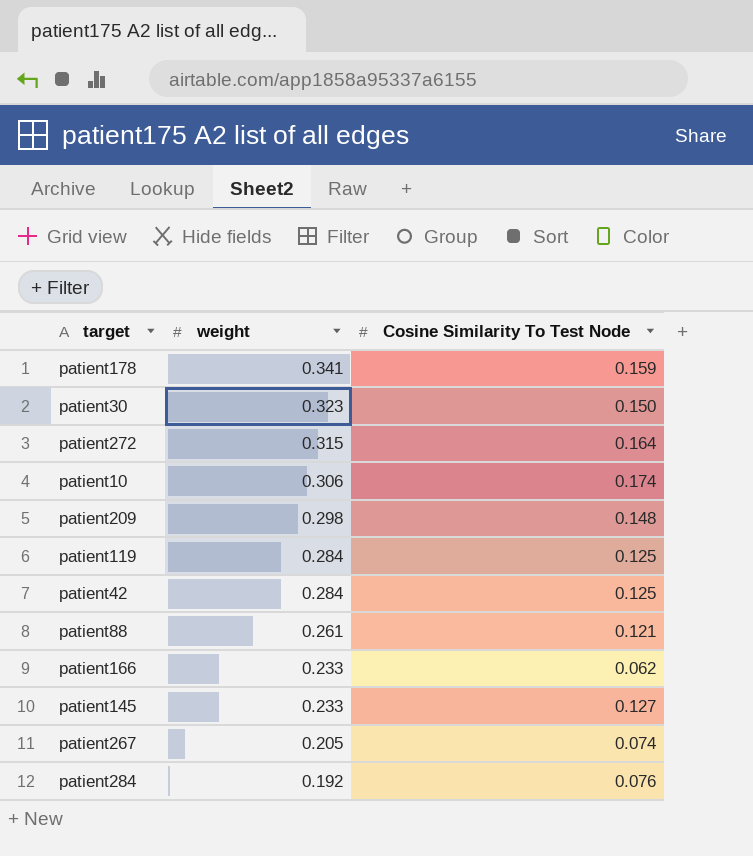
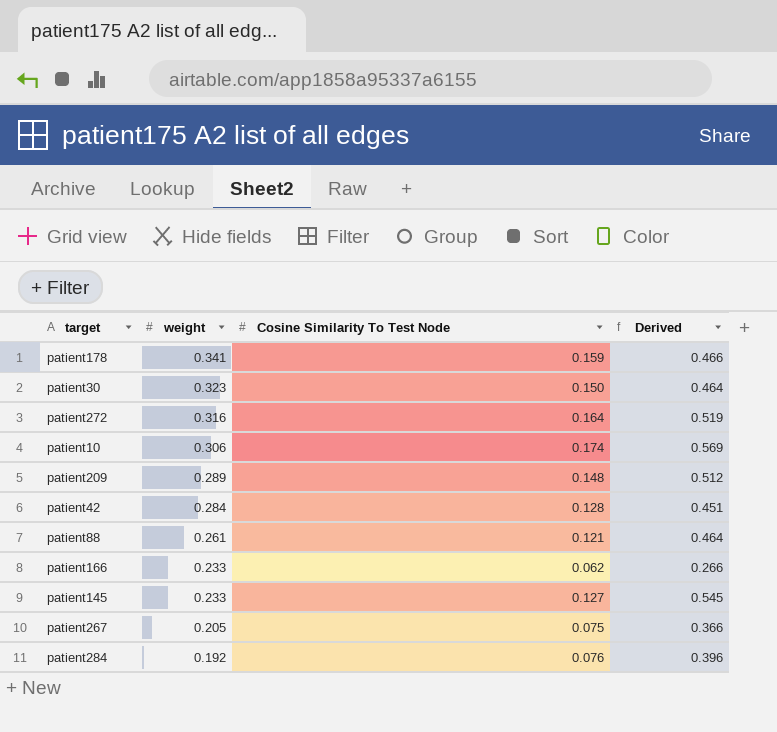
column Derived | formula: none -> [Cosine Similarity To Test Node] / [weight]
row patient119: 0.284 | 0.125 -> none
patient272 | weight: 0.315 -> 0.316
patient209 | weight: 0.298 -> 0.289
patient42 | Cosine Similarity To Test Node: 0.125 -> 0.128
patient267 | Cosine Similarity To Test Node: 0.074 -> 0.075

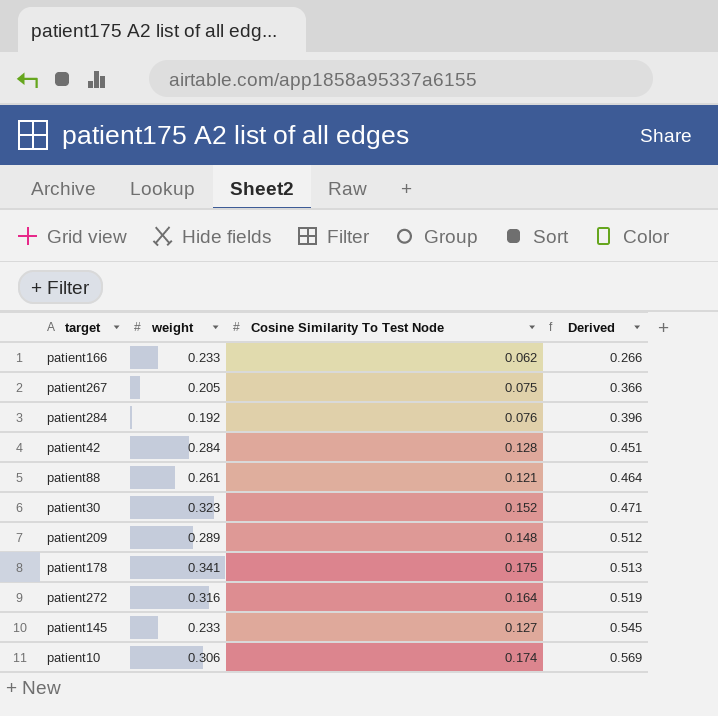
row order: weight descending -> Derived ascending
patient30 | Cosine Similarity To Test Node: 0.150 -> 0.152
patient30 | Derived: 0.464 -> 0.471
patient178 | Cosine Similarity To Test Node: 0.159 -> 0.175
patient178 | Derived: 0.466 -> 0.513

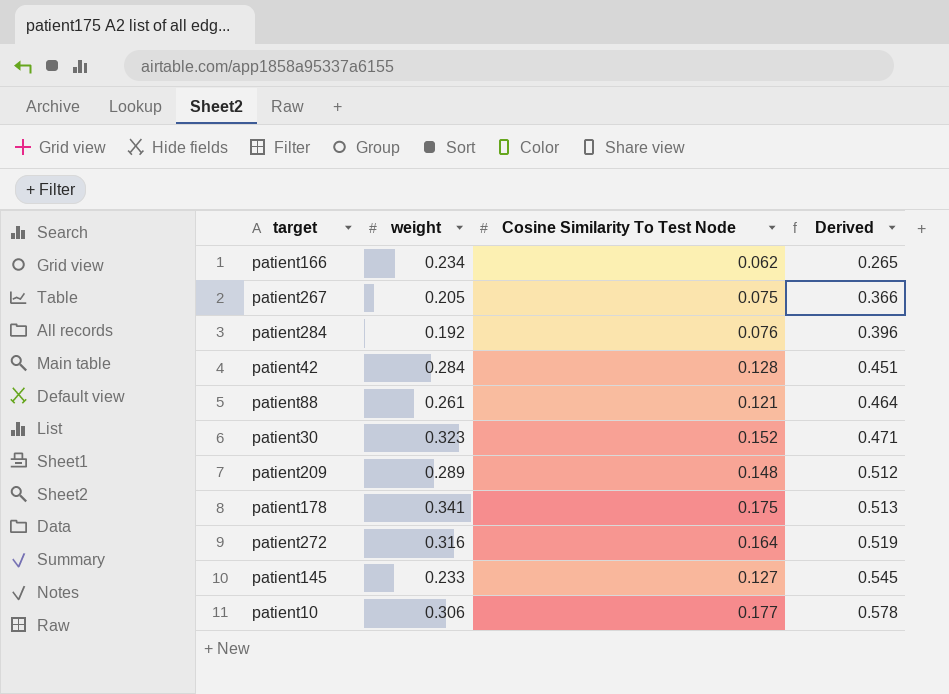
patient166 | weight: 0.233 -> 0.234
patient166 | Derived: 0.266 -> 0.265
patient10 | Cosine Similarity To Test Node: 0.174 -> 0.177
patient10 | Derived: 0.569 -> 0.578

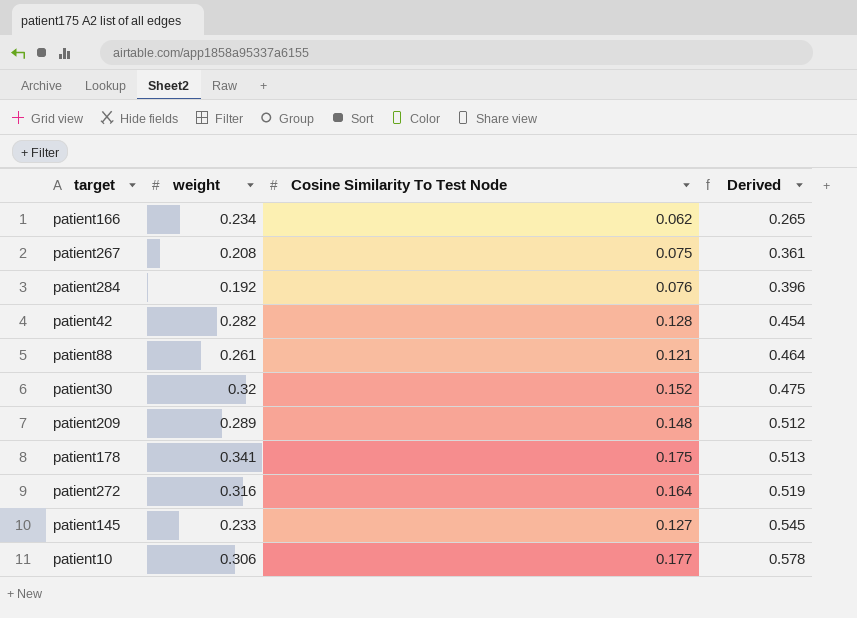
patient267 | weight: 0.205 -> 0.208
patient267 | Derived: 0.366 -> 0.361
patient42 | weight: 0.284 -> 0.282
patient42 | Derived: 0.451 -> 0.454
patient30 | weight: 0.323 -> 0.32
patient30 | Derived: 0.471 -> 0.475

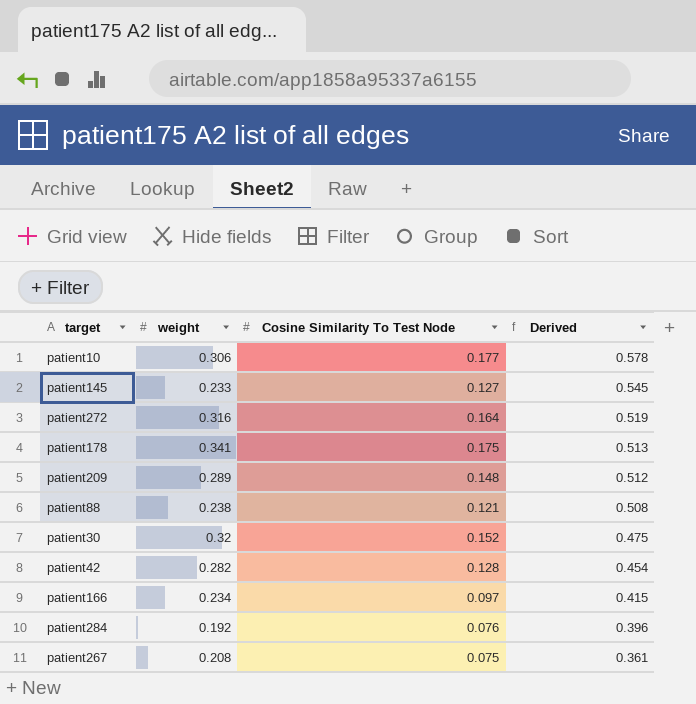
row order: Derived ascending -> Derived descending
patient88 | weight: 0.261 -> 0.238
patient88 | Derived: 0.464 -> 0.508
patient166 | Cosine Similarity To Test Node: 0.062 -> 0.097
patient166 | Derived: 0.265 -> 0.415

